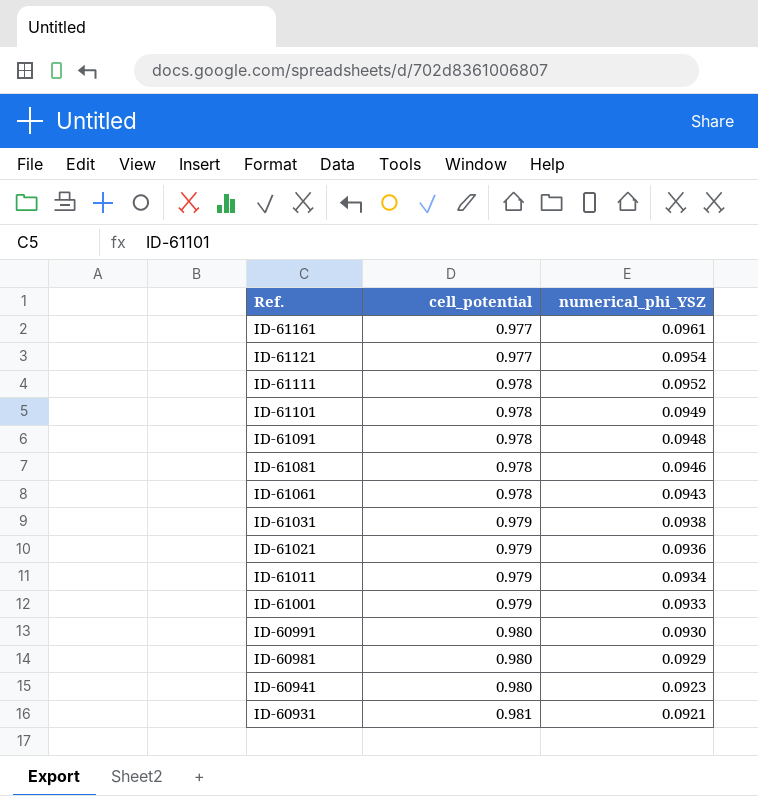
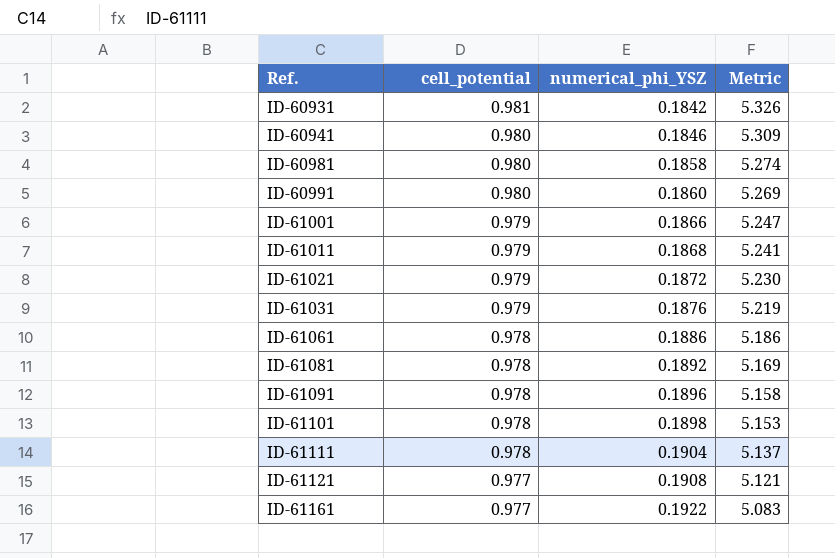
row order: Ref. descending -> Ref. ascending
column Metric | formula: none -> [cell_potential] / [numerical_phi_YSZ]
ID-60931 | numerical_phi_YSZ: 0.0921 -> 0.1842
ID-60941 | numerical_phi_YSZ: 0.0923 -> 0.1846
ID-60981 | numerical_phi_YSZ: 0.0929 -> 0.1858
ID-60991 | numerical_phi_YSZ: 0.0930 -> 0.1860
ID-61001 | numerical_phi_YSZ: 0.0933 -> 0.1866
ID-61011 | numerical_phi_YSZ: 0.0934 -> 0.1868
ID-61021 | numerical_phi_YSZ: 0.0936 -> 0.1872
ID-61031 | numerical_phi_YSZ: 0.0938 -> 0.1876
ID-61061 | numerical_phi_YSZ: 0.0943 -> 0.1886
ID-61081 | numerical_phi_YSZ: 0.0946 -> 0.1892
ID-61091 | numerical_phi_YSZ: 0.0948 -> 0.1896
ID-61101 | numerical_phi_YSZ: 0.0949 -> 0.1898
ID-61111 | numerical_phi_YSZ: 0.0952 -> 0.1904
ID-61121 | numerical_phi_YSZ: 0.0954 -> 0.1908
ID-61161 | numerical_phi_YSZ: 0.0961 -> 0.1922

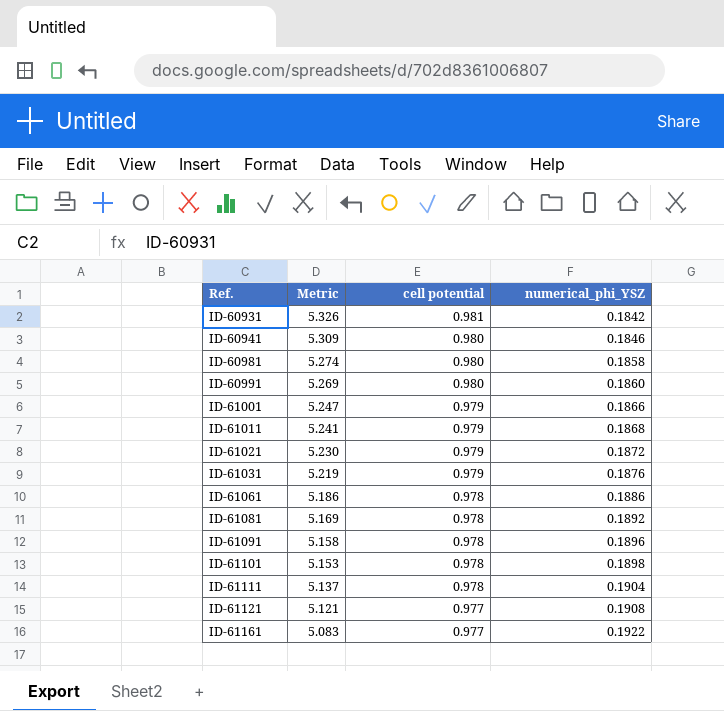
column Metric | position: 4 -> 2
column name: cell_potential -> cell potential

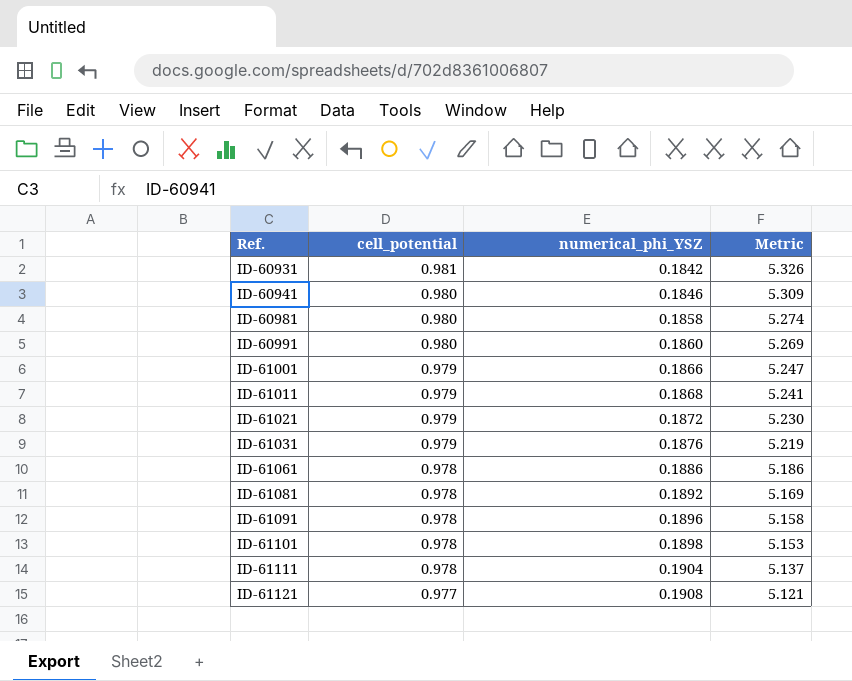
column name: cell potential -> cell_potential
column Metric | position: 2 -> 4
row ID-61161: 5.083 | 0.977 | 0.1922 -> none

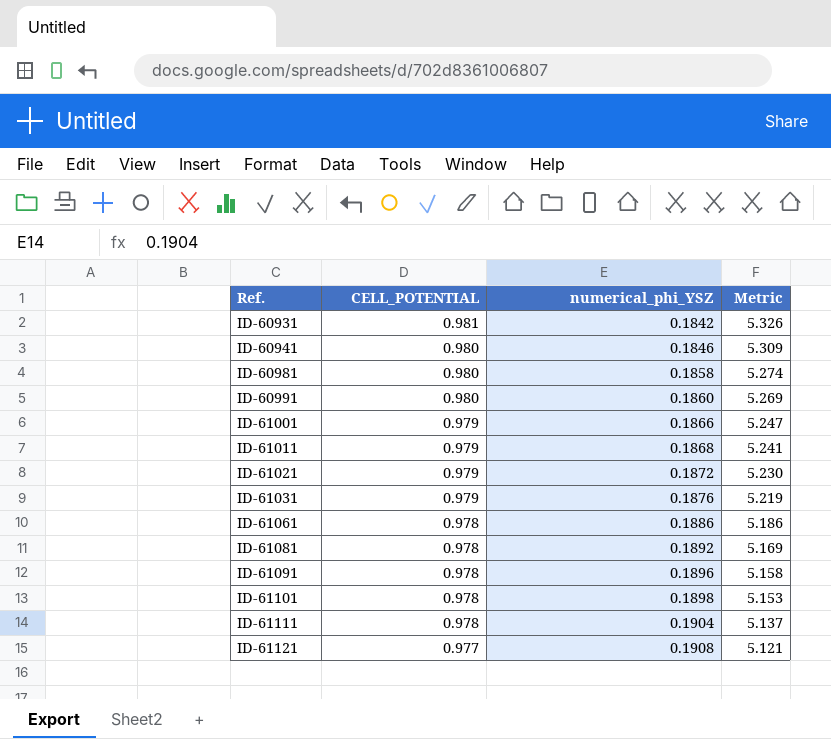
column name: cell_potential -> CELL_POTENTIAL

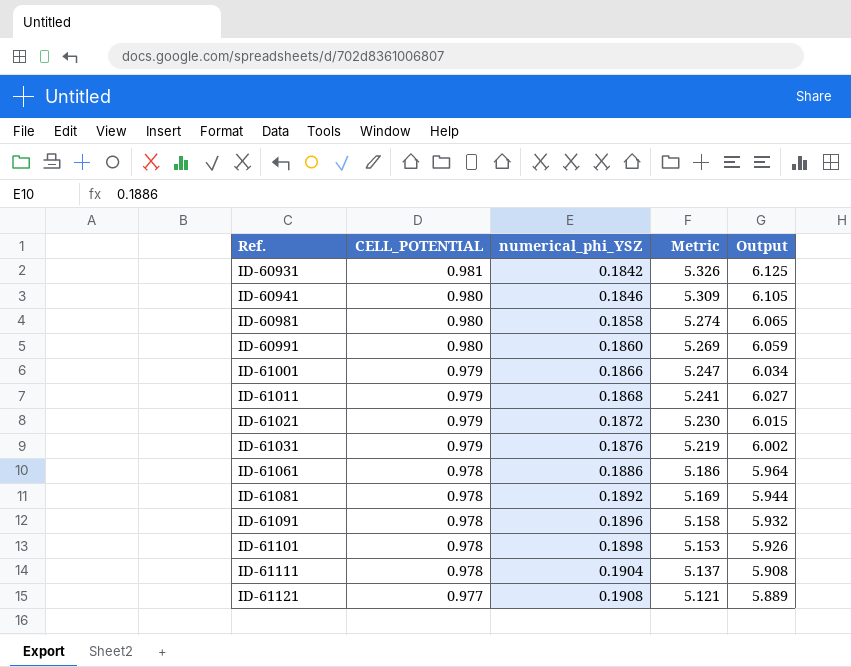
column Output | formula: none -> [Metric] * 1.15

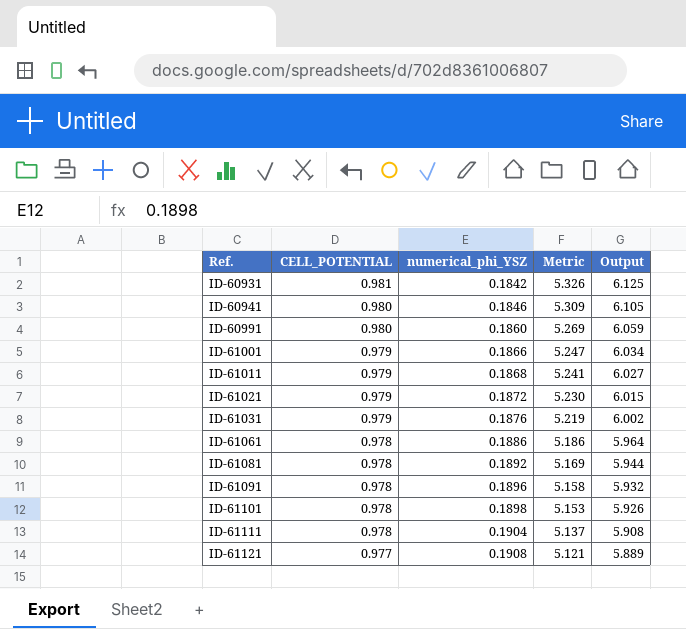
row ID-60981: 0.980 | 0.1858 | 5.274 | 6.065 -> none

